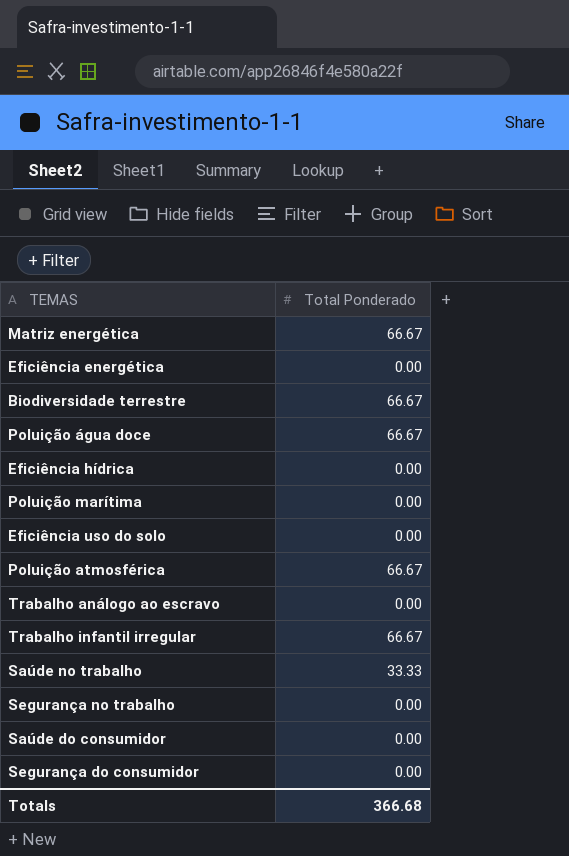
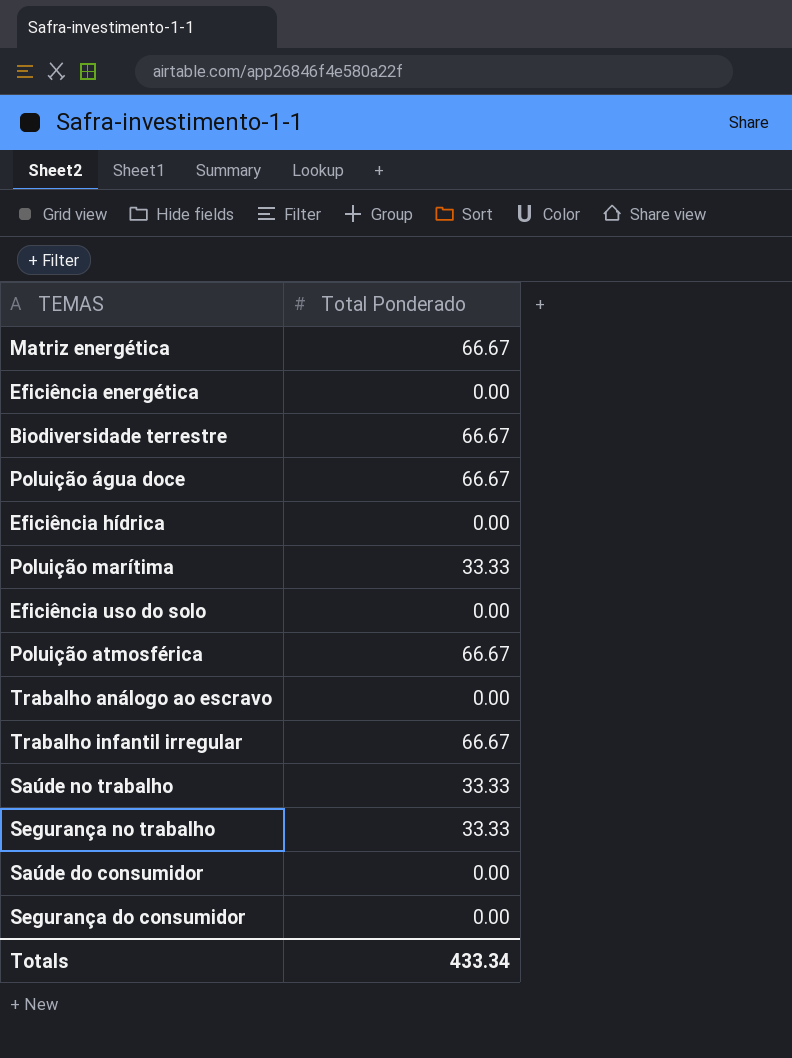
Poluição marítima | Total Ponderado: 0.00 -> 33.33
Segurança no trabalho | Total Ponderado: 0.00 -> 33.33
Totals | Total Ponderado: 366.68 -> 433.34

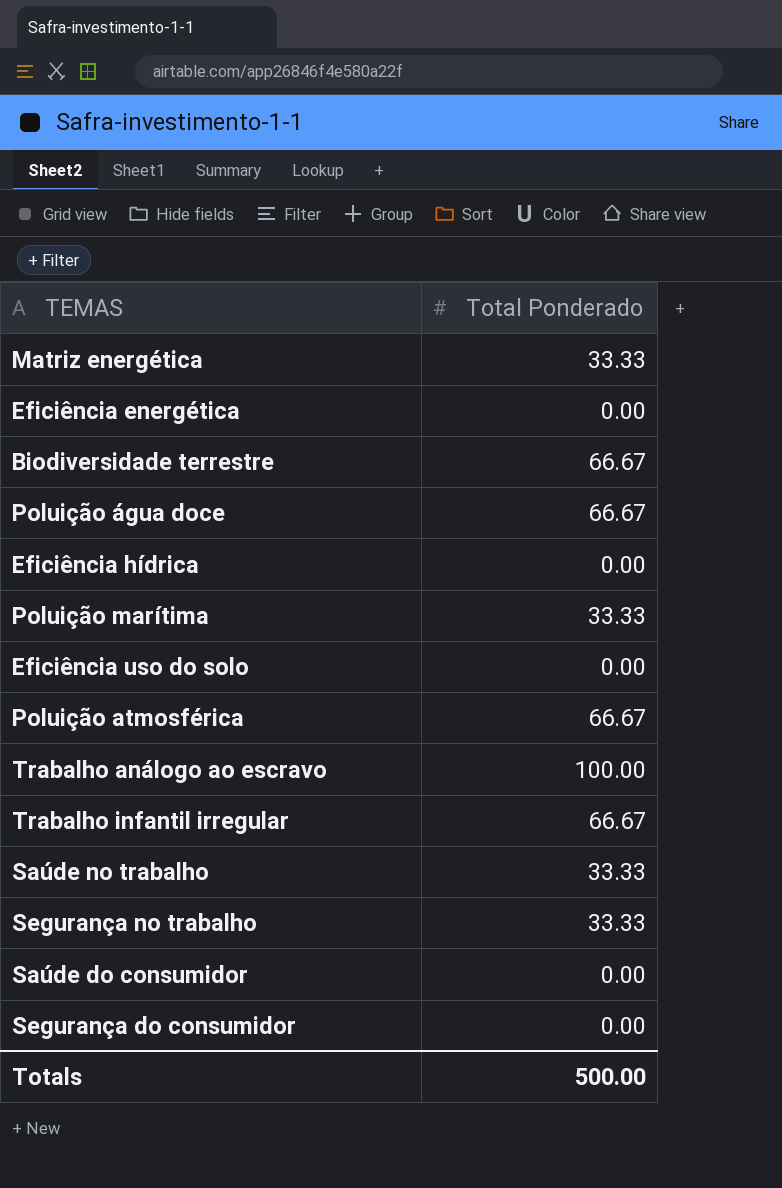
Matriz energética | Total Ponderado: 66.67 -> 33.33
Trabalho análogo ao escravo | Total Ponderado: 0.00 -> 100.00
Totals | Total Ponderado: 433.34 -> 500.00

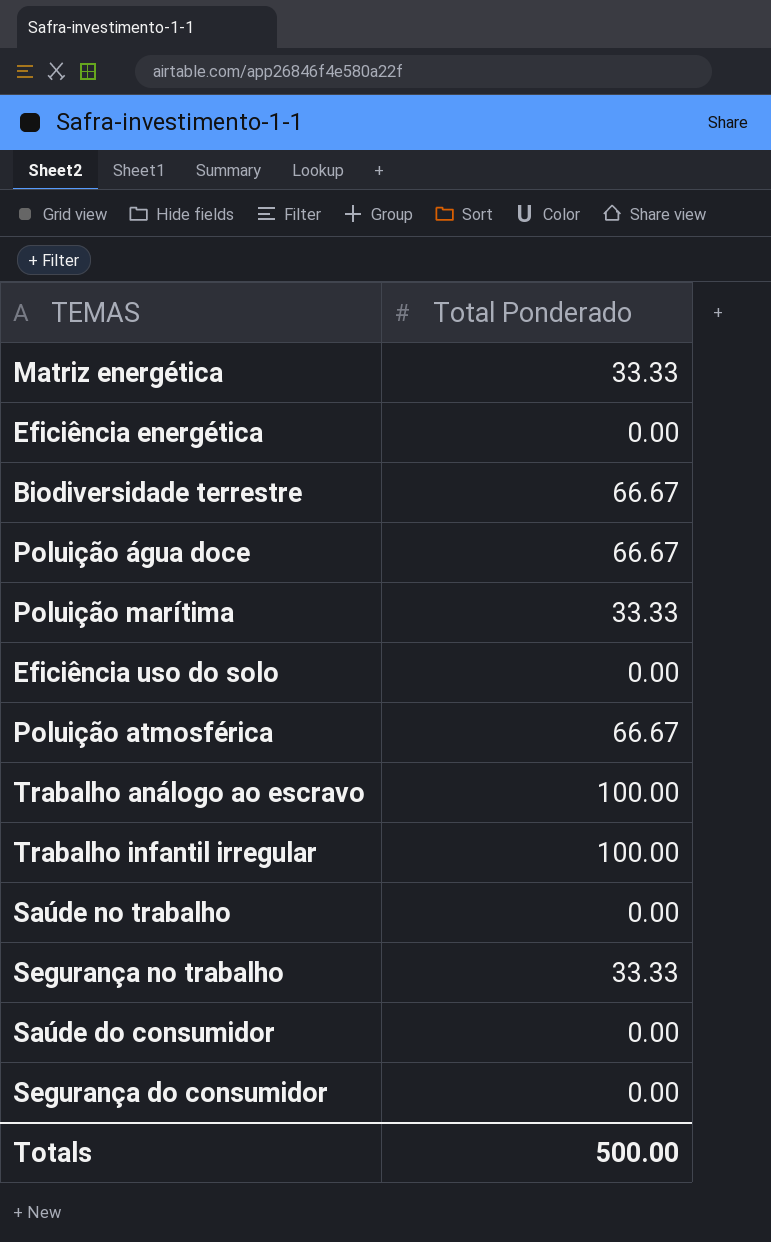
row Eficiência hídrica: 0.00 -> none
Trabalho infantil irregular | Total Ponderado: 66.67 -> 100.00
Saúde no trabalho | Total Ponderado: 33.33 -> 0.00

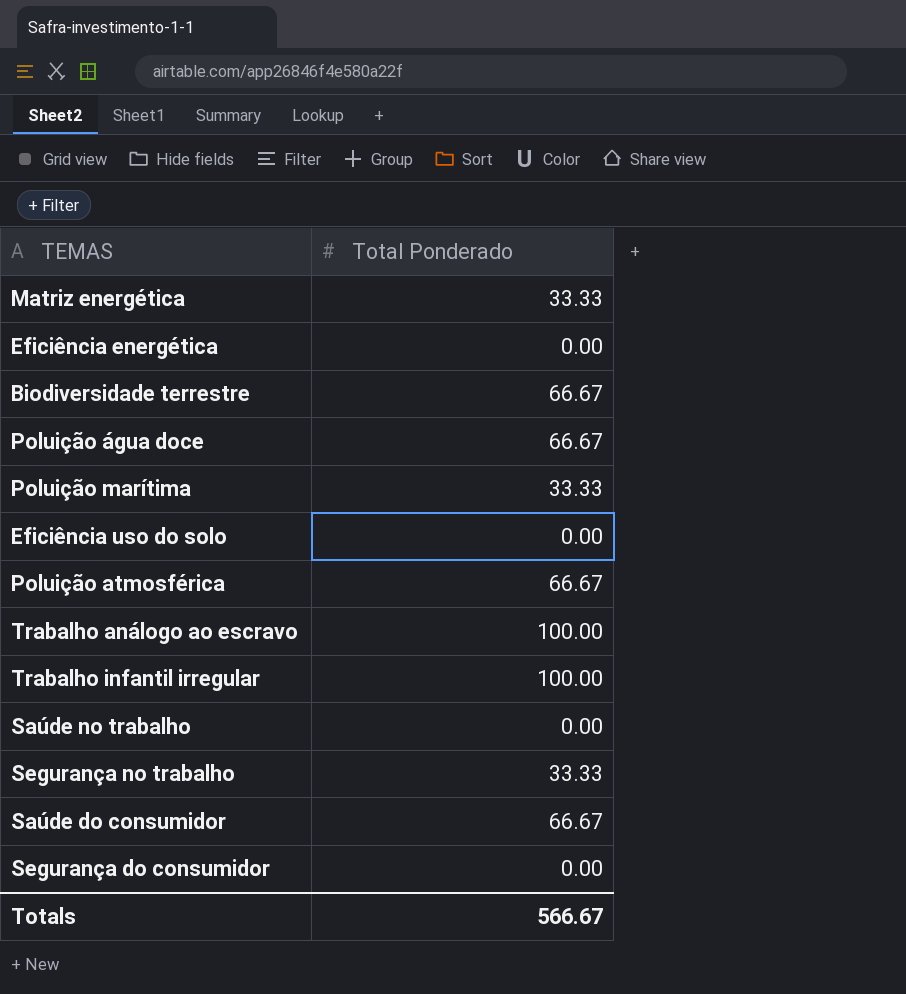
Saúde do consumidor | Total Ponderado: 0.00 -> 66.67
Totals | Total Ponderado: 500.00 -> 566.67

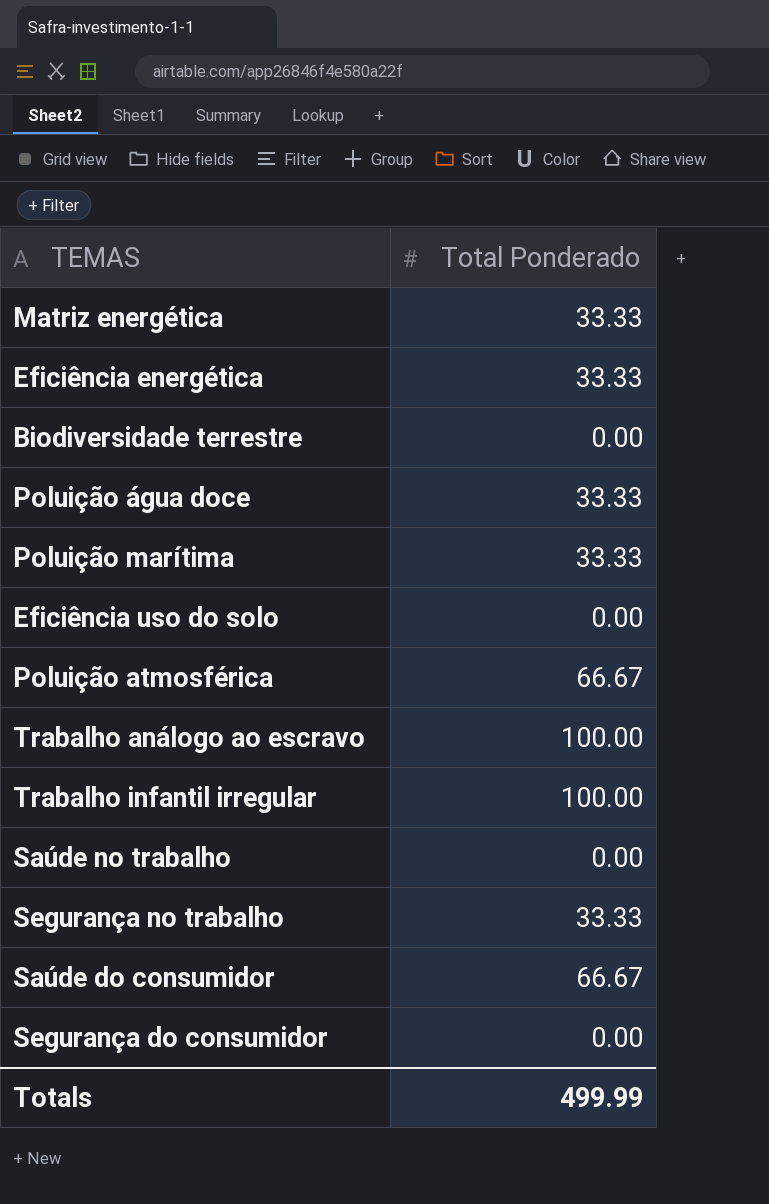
Eficiência energética | Total Ponderado: 0.00 -> 33.33
Biodiversidade terrestre | Total Ponderado: 66.67 -> 0.00
Poluição água doce | Total Ponderado: 66.67 -> 33.33
Totals | Total Ponderado: 566.67 -> 499.99

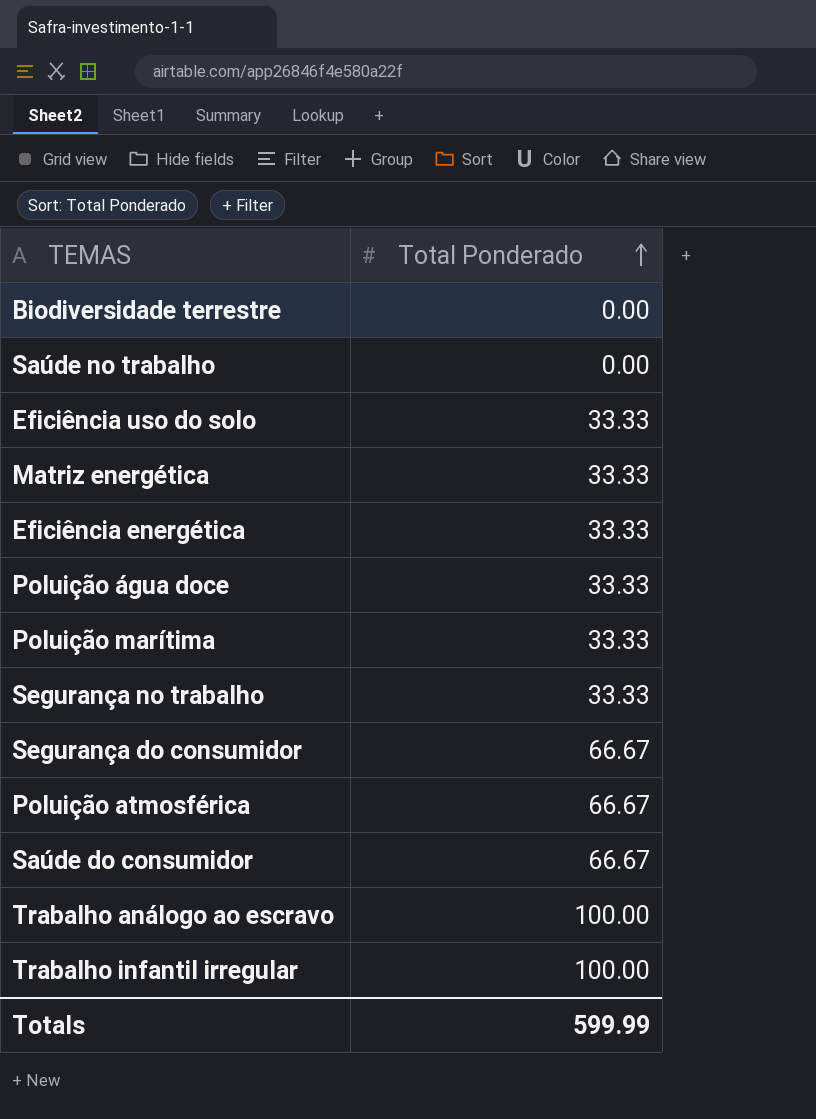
row order: none -> Total Ponderado ascending
Eficiência uso do solo | Total Ponderado: 0.00 -> 33.33
Segurança do consumidor | Total Ponderado: 0.00 -> 66.67
Totals | Total Ponderado: 499.99 -> 599.99

